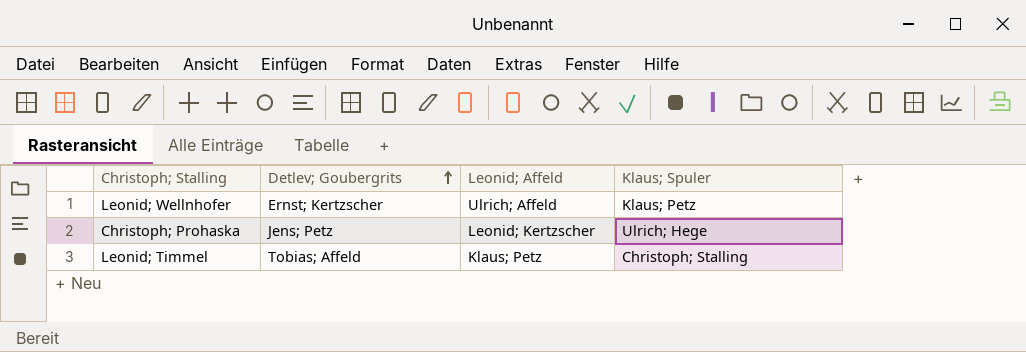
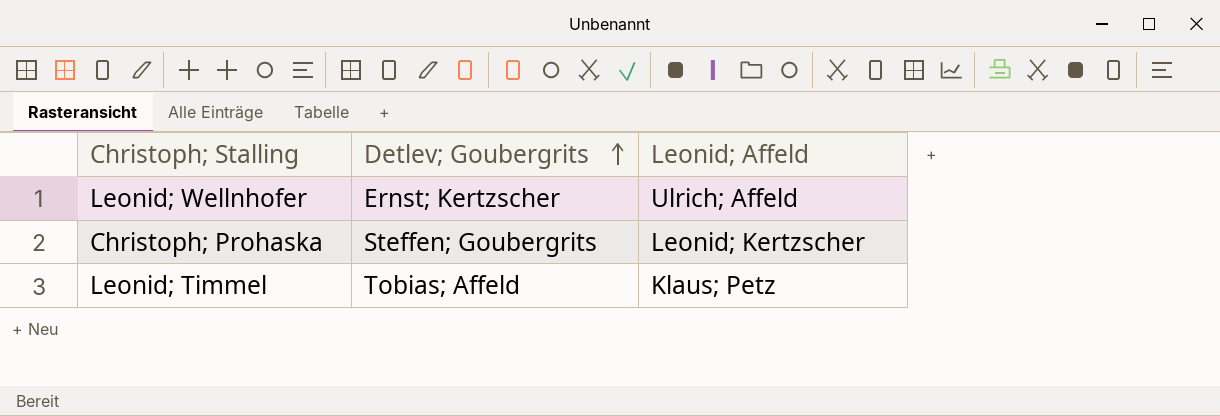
column Klaus; Spuler | position: 4 -> none
Christoph; Prohaska | Detlev; Goubergrits: Jens; Petz -> Steffen; Goubergrits

